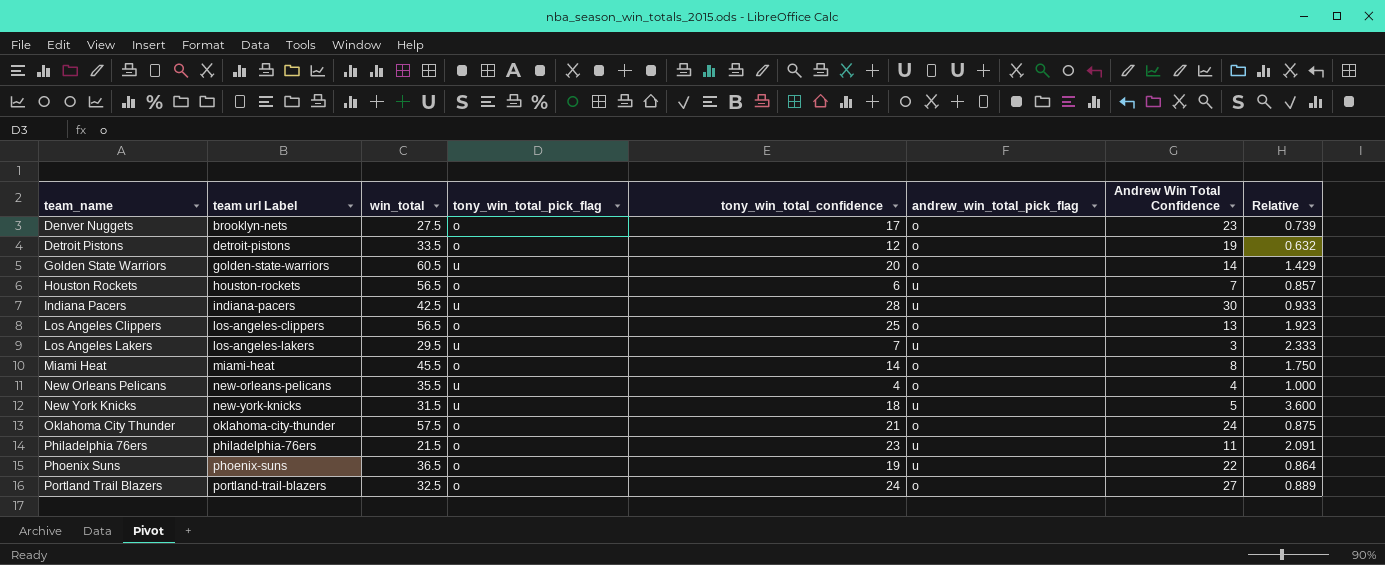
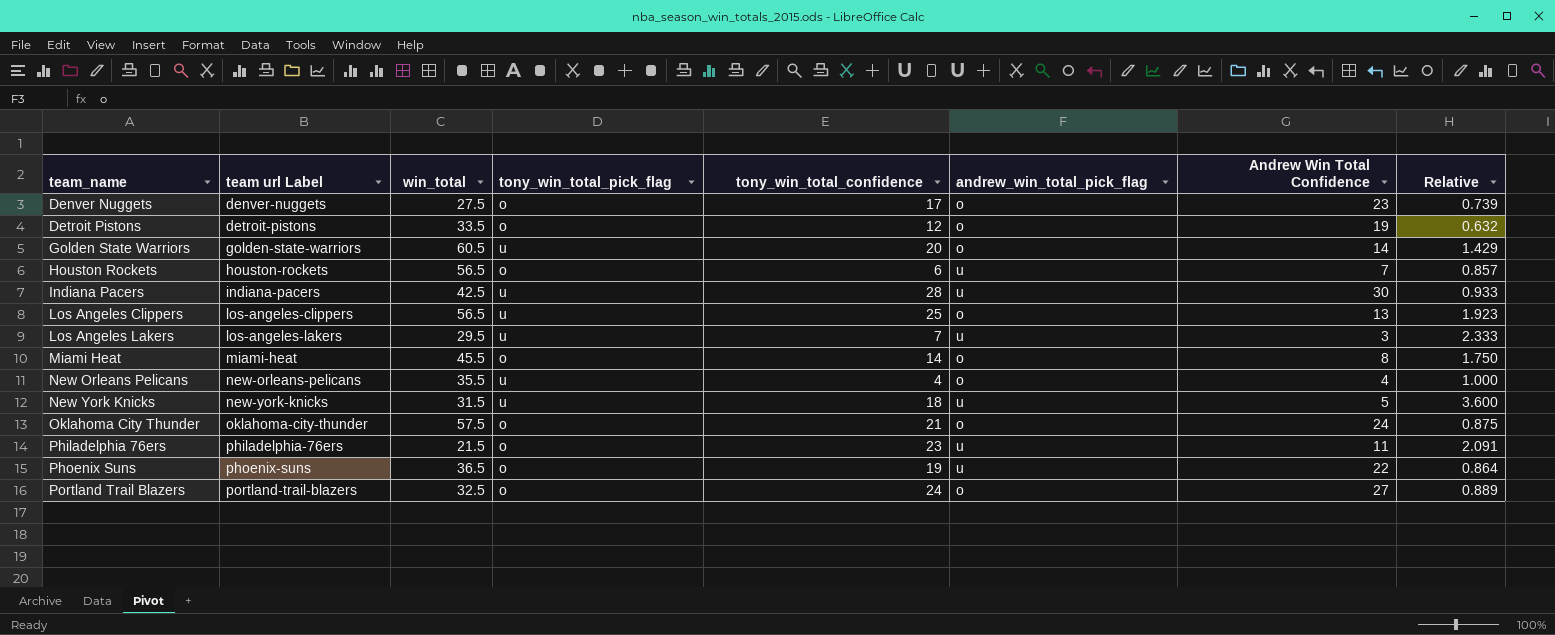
Denver Nuggets | team url Label: brooklyn-nets -> denver-nuggets
Los Angeles Clippers | tony_win_total_pick_flag: o -> u

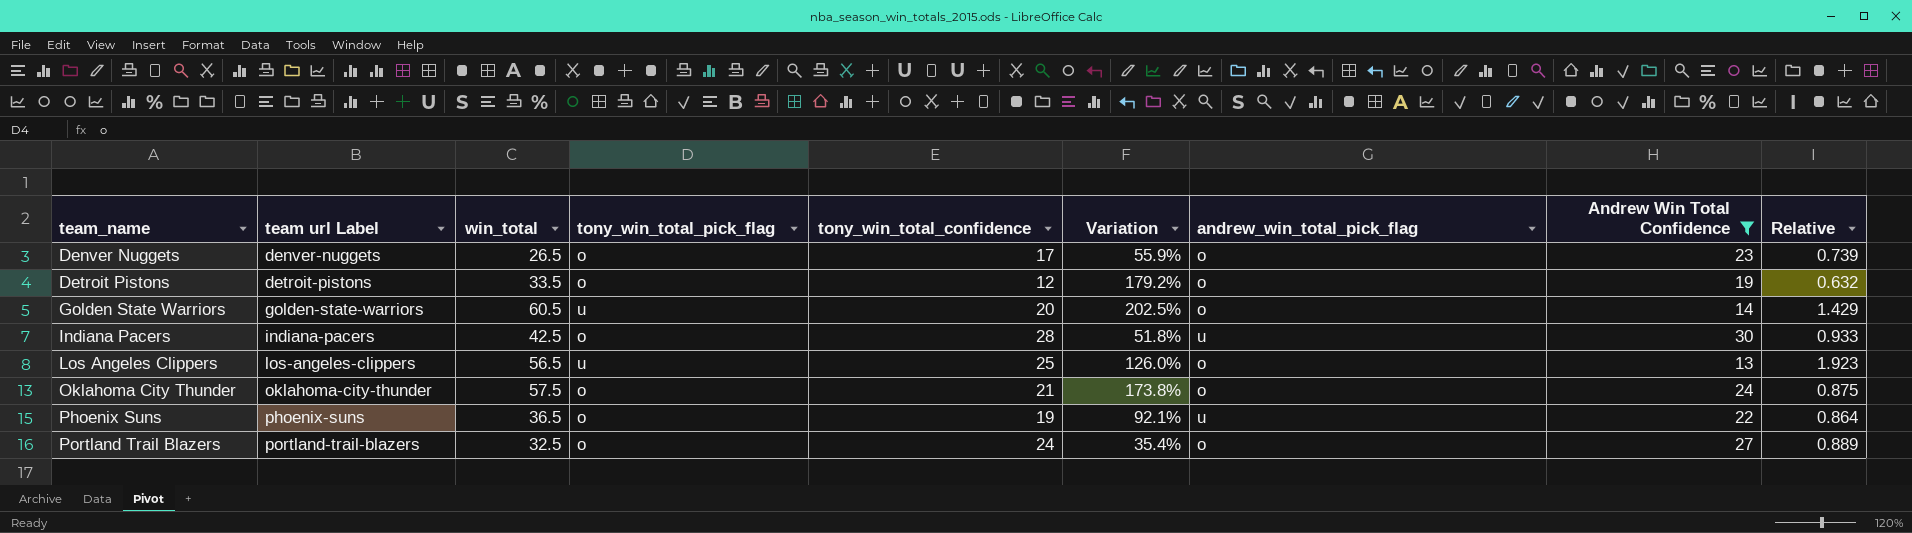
filter: none -> Andrew Win Total Confidence >= 13
column Variation | formula: none -> ([win_total] - [tony_win_total_confidence]) / [tony_win_total_confidence]
Denver Nuggets | win_total: 27.5 -> 26.5
Indiana Pacers | tony_win_total_pick_flag: u -> o

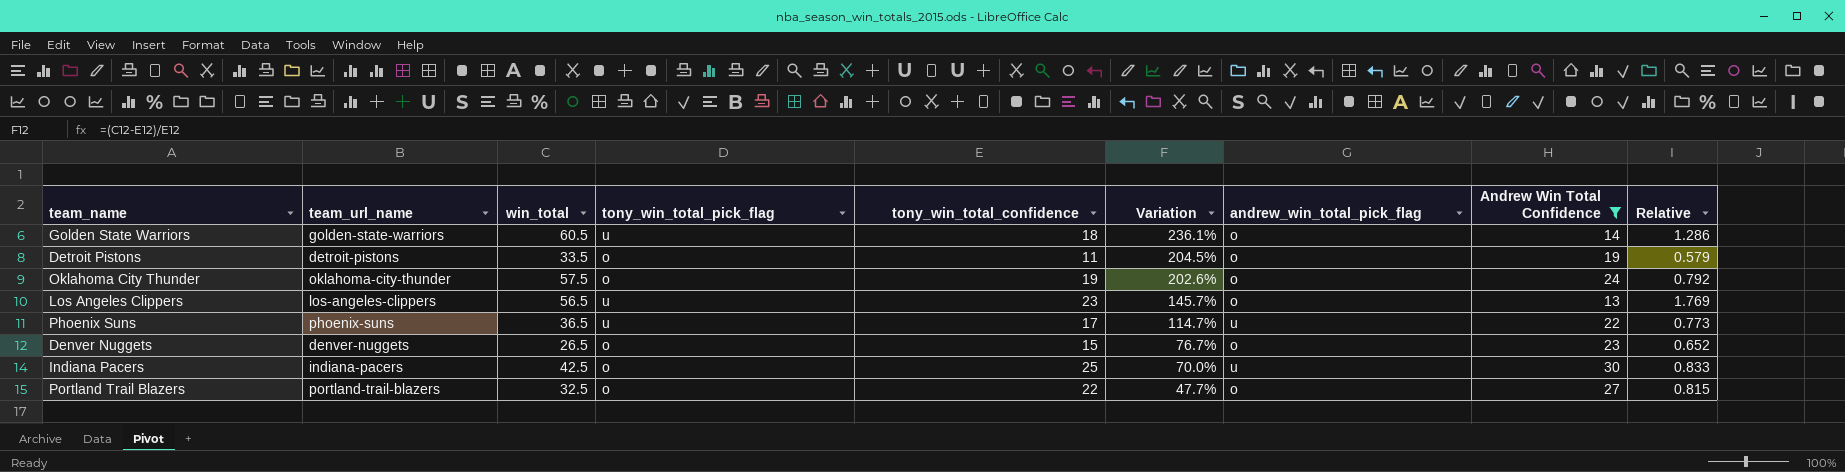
row order: team_name ascending -> Variation descending
column name: team url Label -> team_url_name
Golden State Warriors | tony_win_total_confidence: 20 -> 18
Golden State Warriors | Variation: 202.5% -> 236.1%
Golden State Warriors | Relative: 1.429 -> 1.286
Detroit Pistons | tony_win_total_confidence: 12 -> 11
Detroit Pistons | Variation: 179.2% -> 204.5%
Detroit Pistons | Relative: 0.632 -> 0.579
Oklahoma City Thunder | tony_win_total_confidence: 21 -> 19
Oklahoma City Thunder | Variation: 173.8% -> 202.6%
Oklahoma City Thunder | Relative: 0.875 -> 0.792
Los Angeles Clippers | tony_win_total_confidence: 25 -> 23
Los Angeles Clippers | Variation: 126.0% -> 145.7%
Los Angeles Clippers | Relative: 1.923 -> 1.769
Phoenix Suns | tony_win_total_pick_flag: o -> u
Phoenix Suns | tony_win_total_confidence: 19 -> 17
Phoenix Suns | Variation: 92.1% -> 114.7%
Phoenix Suns | Relative: 0.864 -> 0.773
Denver Nuggets | tony_win_total_confidence: 17 -> 15
Denver Nuggets | Variation: 55.9% -> 76.7%
Denver Nuggets | Relative: 0.739 -> 0.652
Indiana Pacers | tony_win_total_confidence: 28 -> 25
Indiana Pacers | Variation: 51.8% -> 70.0%
Indiana Pacers | Relative: 0.933 -> 0.833
Portland Trail Blazers | tony_win_total_confidence: 24 -> 22
Portland Trail Blazers | Variation: 35.4% -> 47.7%
Portland Trail Blazers | Relative: 0.889 -> 0.815

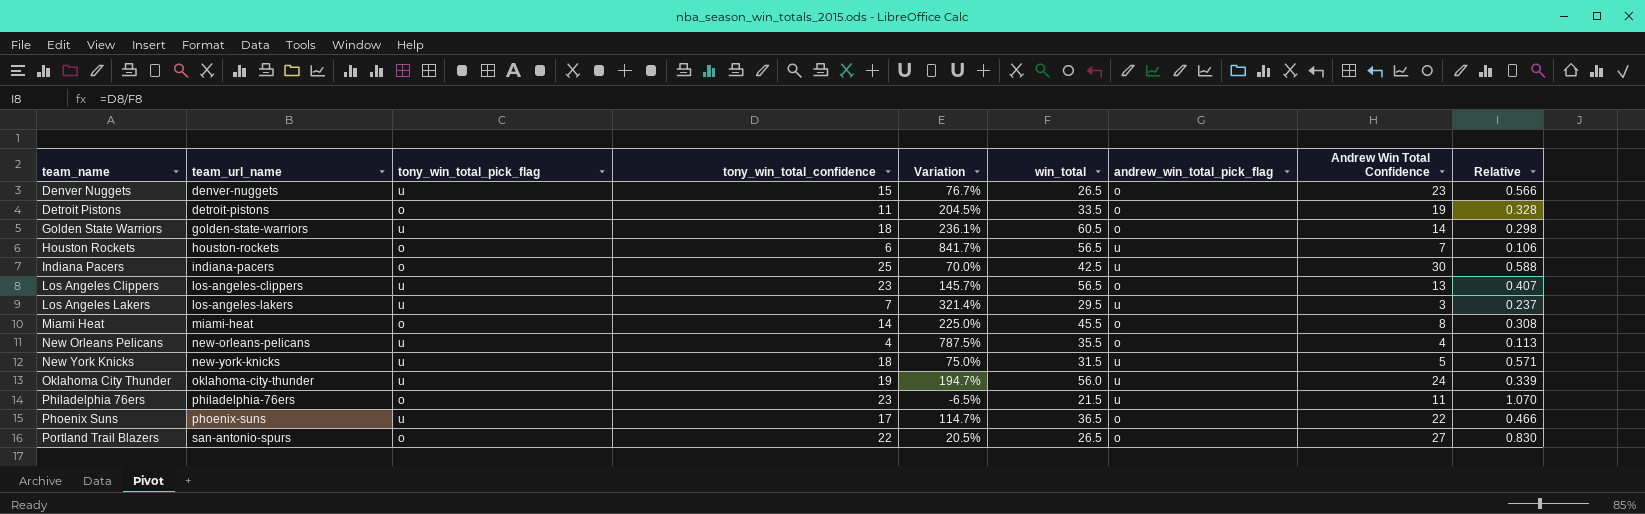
filter: Andrew Win Total Confidence >= 13 -> none
row order: Variation descending -> team_name ascending
column win_total | position: 3 -> 6
column Relative | formula: [tony_win_total_confidence] / [Andrew Win Total Confidence] -> [tony_win_total_confidence] / [win_total]
Denver Nuggets | tony_win_total_pick_flag: o -> u
Oklahoma City Thunder | tony_win_total_pick_flag: o -> u
Oklahoma City Thunder | Variation: 202.6% -> 194.7%
Oklahoma City Thunder | win_total: 57.5 -> 56.0
Oklahoma City Thunder | andrew_win_total_pick_flag: o -> u
Phoenix Suns | andrew_win_total_pick_flag: u -> o
Portland Trail Blazers | team_url_name: portland-trail-blazers -> san-antonio-spurs
Portland Trail Blazers | Variation: 47.7% -> 20.5%
Portland Trail Blazers | win_total: 32.5 -> 26.5

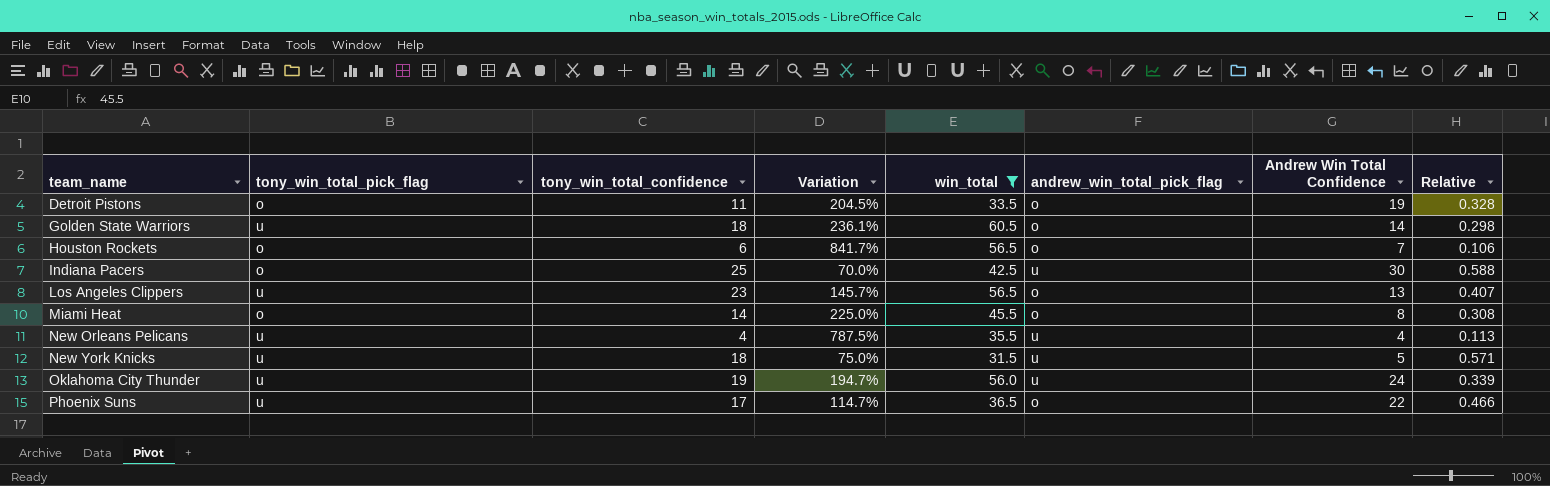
filter: none -> win_total >= 31.5
column team_url_name | position: 2 -> none
Houston Rockets | andrew_win_total_pick_flag: u -> o
New Orleans Pelicans | andrew_win_total_pick_flag: o -> u

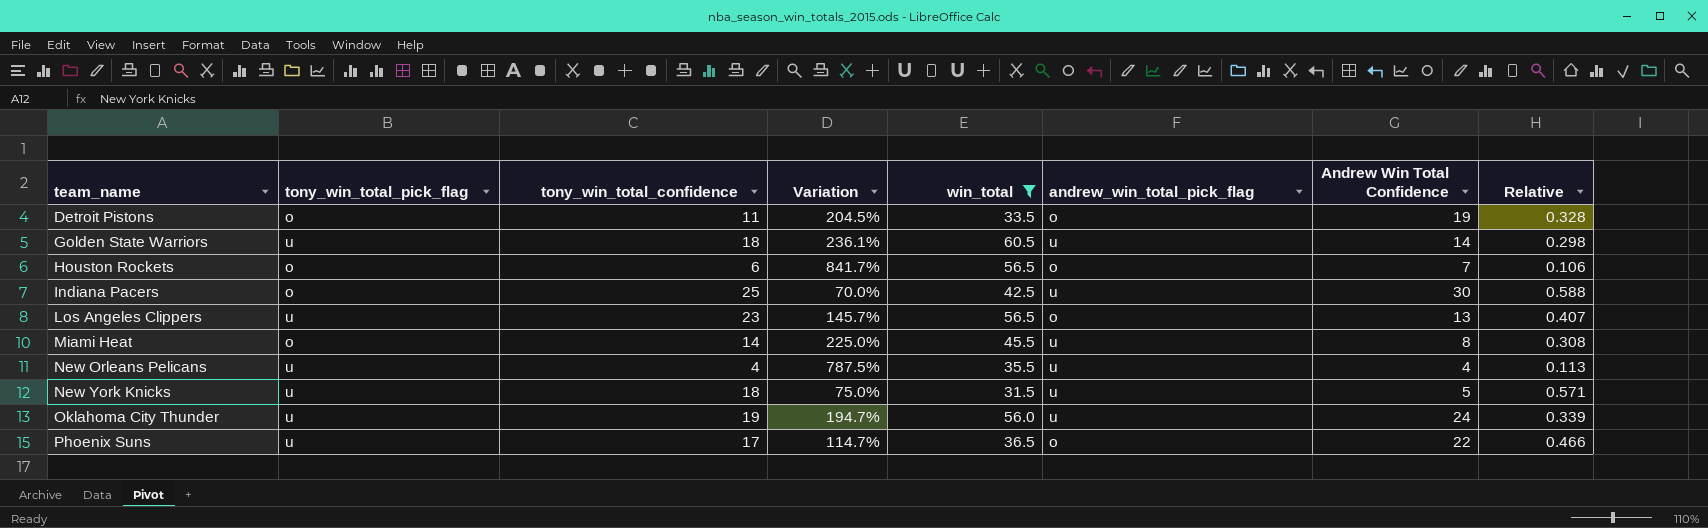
Golden State Warriors | andrew_win_total_pick_flag: o -> u
Miami Heat | andrew_win_total_pick_flag: o -> u

